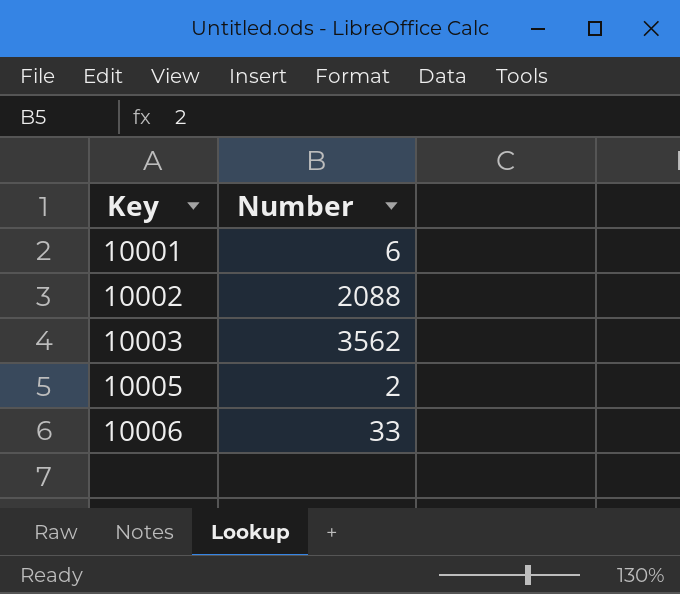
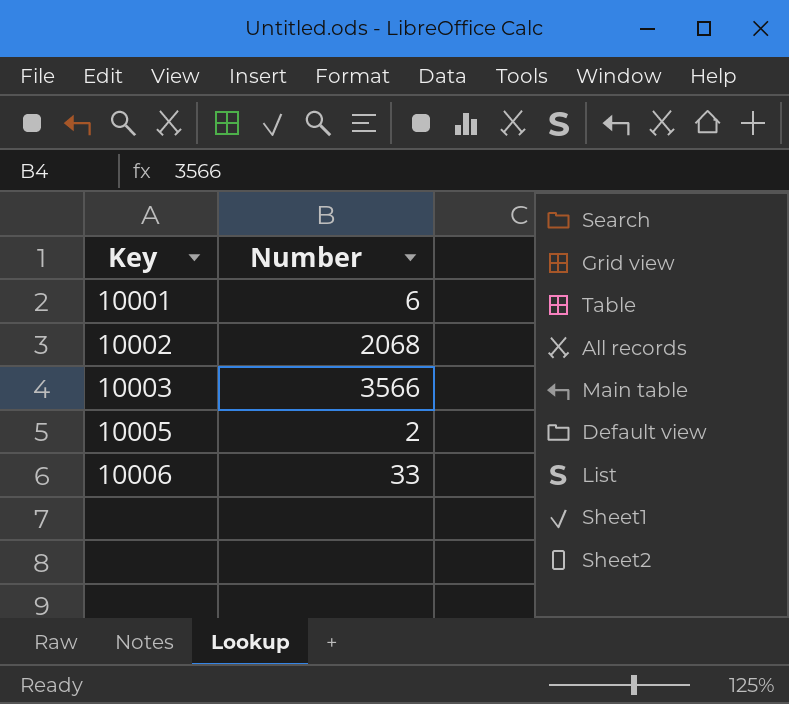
10002 | Number: 2088 -> 2068
10003 | Number: 3562 -> 3566

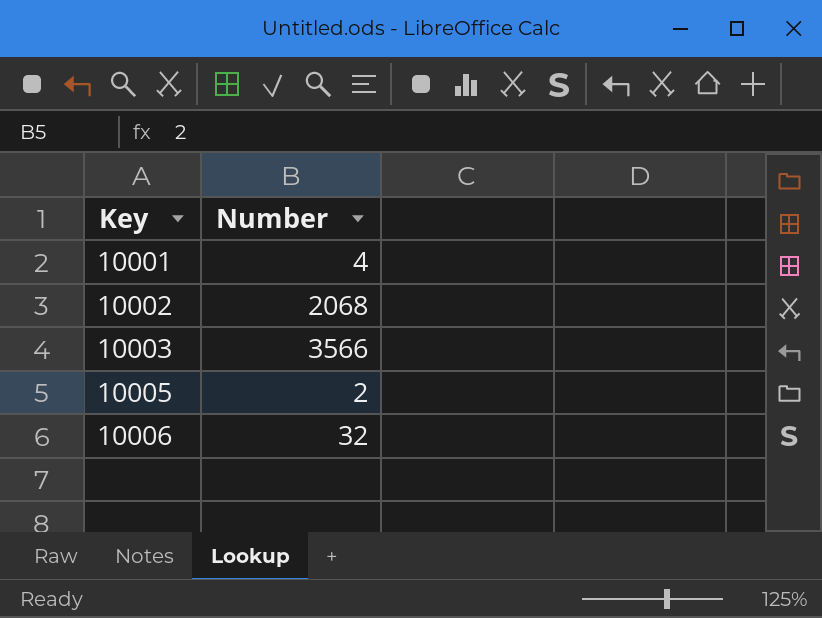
10001 | Number: 6 -> 4
10006 | Number: 33 -> 32

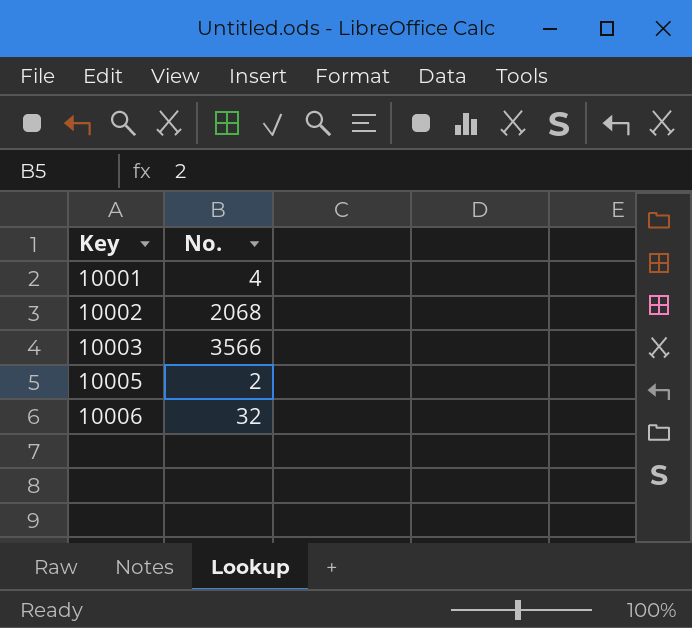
column name: Number -> No.

